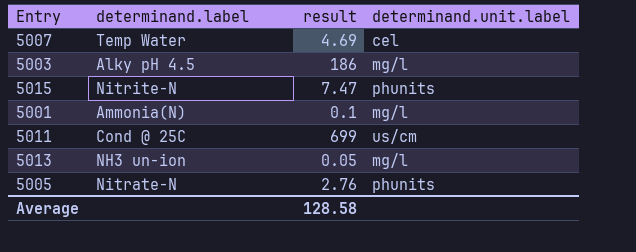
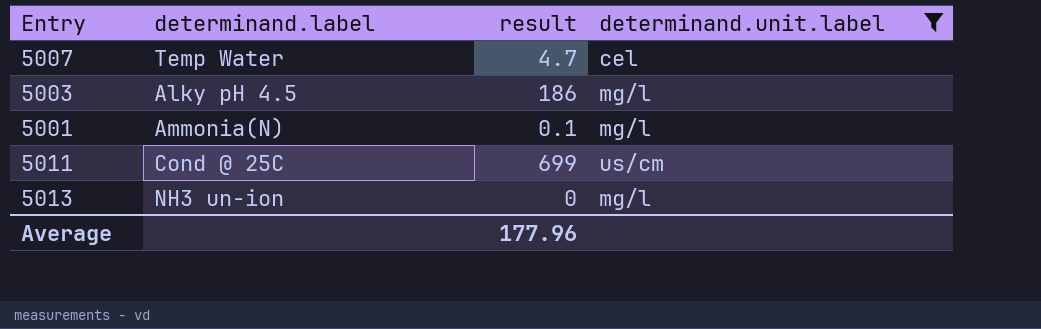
filter: none -> determinand.unit.label != phunits
5007 | result: 4.69 -> 4.7
5013 | result: 0.05 -> 0
Average | result: 128.58 -> 177.96

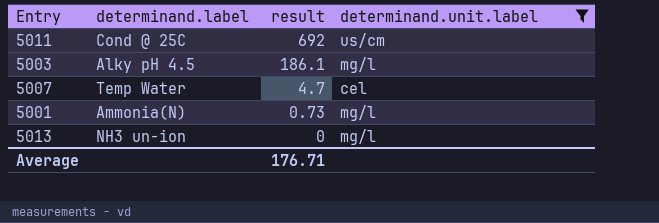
row order: none -> result descending
5011 | result: 699 -> 692
5003 | result: 186 -> 186.1
5001 | result: 0.1 -> 0.73
Average | result: 177.96 -> 176.71

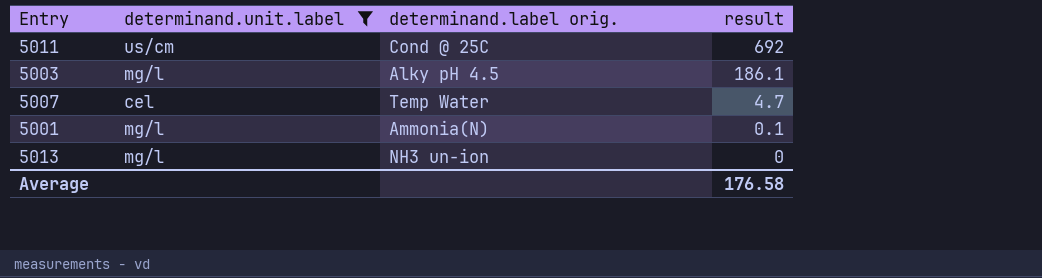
column determinand.unit.label | position: 4 -> 2
column name: determinand.label -> determinand.label orig.
5001 | result: 0.73 -> 0.1
Average | result: 176.71 -> 176.58

